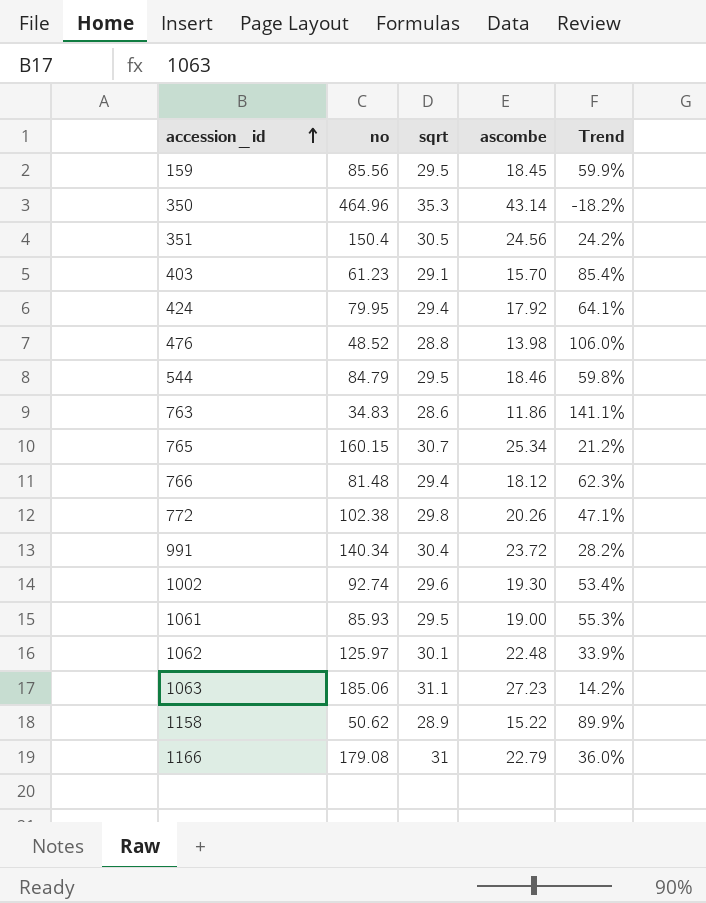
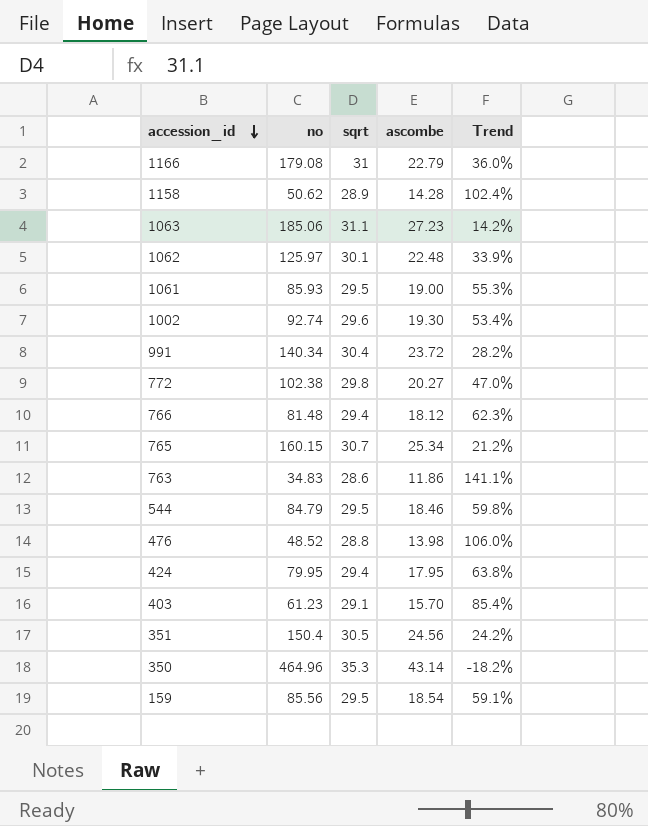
row order: accession_id ascending -> accession_id descending
1158 | ascombe: 15.22 -> 14.28
1158 | Trend: 89.9% -> 102.4%
772 | ascombe: 20.26 -> 20.27
772 | Trend: 47.1% -> 47.0%
424 | ascombe: 17.92 -> 17.95
424 | Trend: 64.1% -> 63.8%
159 | ascombe: 18.45 -> 18.54
159 | Trend: 59.9% -> 59.1%

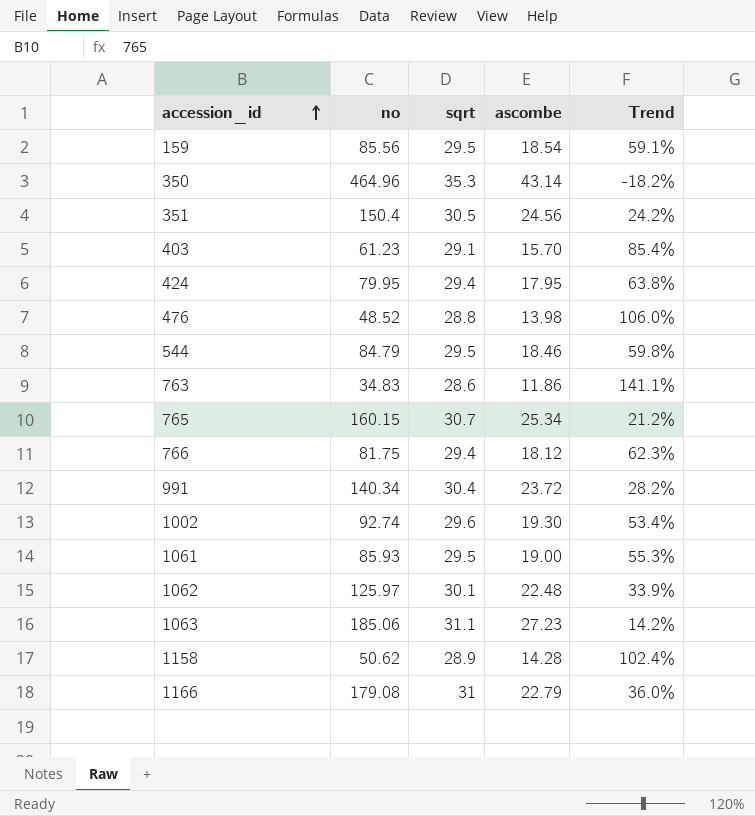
row order: accession_id descending -> accession_id ascending
row 772: 102.38 | 29.8 | 20.27 | 47.0% -> none
766 | no: 81.48 -> 81.75

